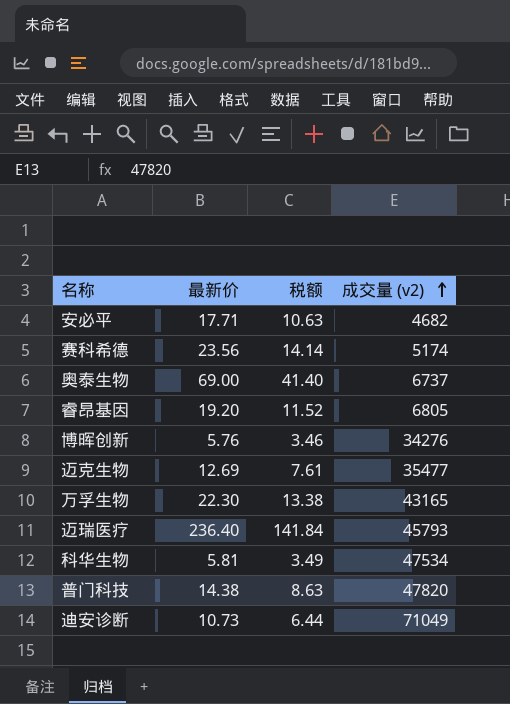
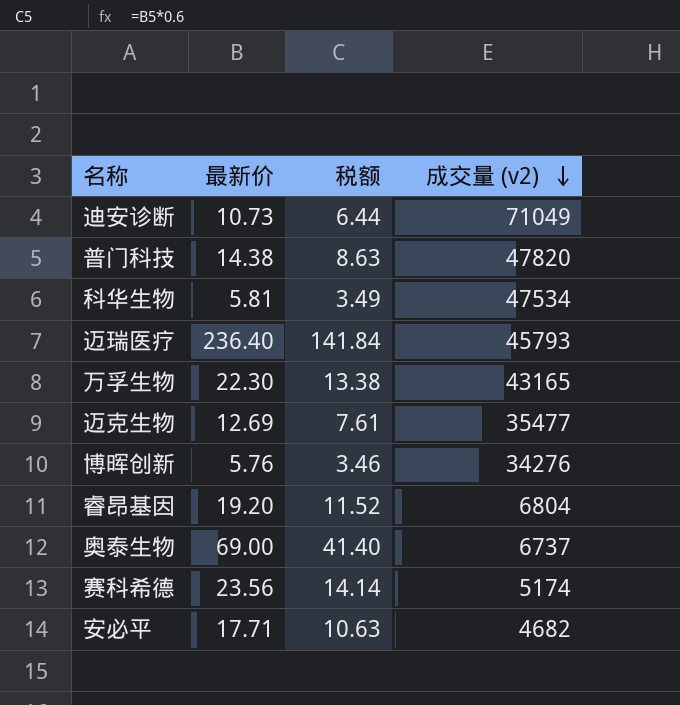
row order: 成交量 (v2) ascending -> 成交量 (v2) descending
睿昂基因 | 成交量 (v2): 6805 -> 6804

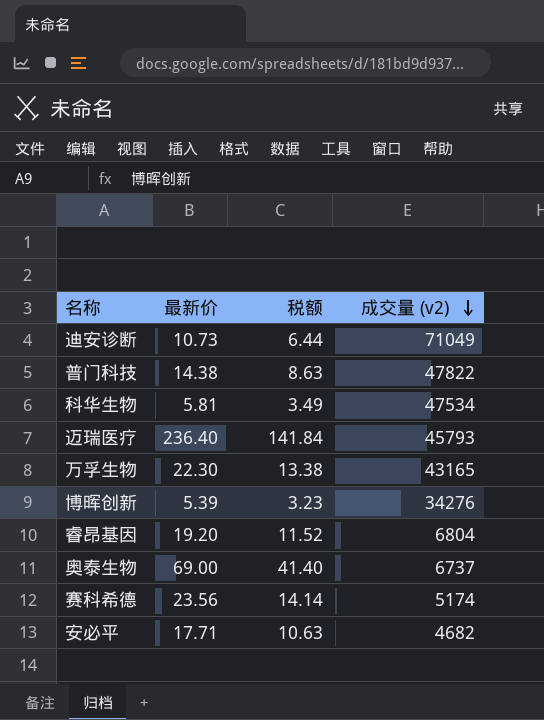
row 迈克生物: 12.69 | 7.61 | 35477 -> none
普门科技 | 成交量 (v2): 47820 -> 47822
博晖创新 | 最新价: 5.76 -> 5.39
博晖创新 | 税额: 3.46 -> 3.23

